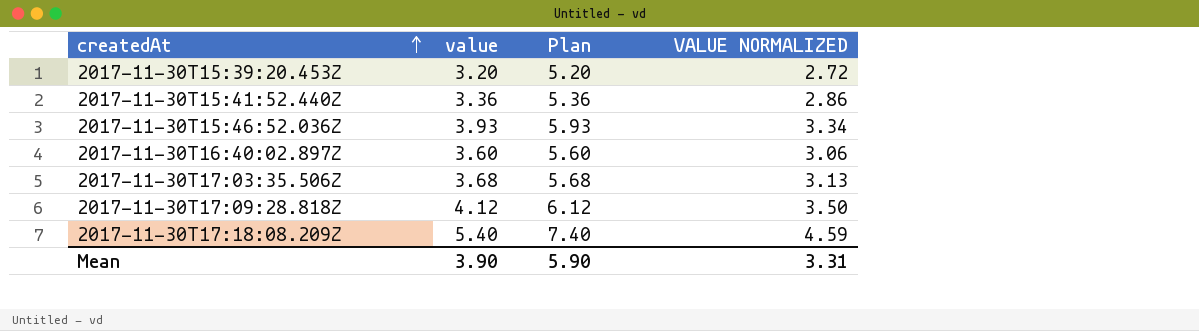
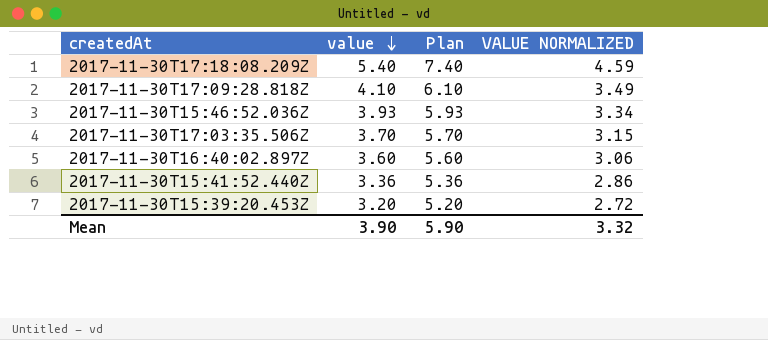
row order: createdAt ascending -> value descending
2017-11-30T17:09:28.818Z | value: 4.12 -> 4.10
2017-11-30T17:09:28.818Z | Plan: 6.12 -> 6.10
2017-11-30T17:09:28.818Z | VALUE NORMALIZED: 3.50 -> 3.49
2017-11-30T17:03:35.506Z | value: 3.68 -> 3.70
2017-11-30T17:03:35.506Z | Plan: 5.68 -> 5.70
2017-11-30T17:03:35.506Z | VALUE NORMALIZED: 3.13 -> 3.15
Mean | VALUE NORMALIZED: 3.31 -> 3.32

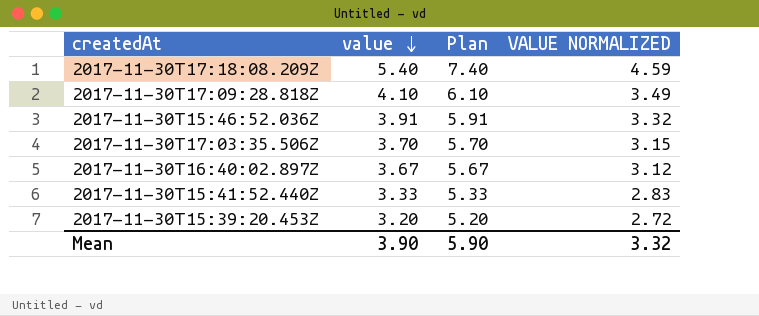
2017-11-30T15:46:52.036Z | value: 3.93 -> 3.91
2017-11-30T15:46:52.036Z | Plan: 5.93 -> 5.91
2017-11-30T15:46:52.036Z | VALUE NORMALIZED: 3.34 -> 3.32
2017-11-30T16:40:02.897Z | value: 3.60 -> 3.67
2017-11-30T16:40:02.897Z | Plan: 5.60 -> 5.67
2017-11-30T16:40:02.897Z | VALUE NORMALIZED: 3.06 -> 3.12
2017-11-30T15:41:52.440Z | value: 3.36 -> 3.33
2017-11-30T15:41:52.440Z | Plan: 5.36 -> 5.33
2017-11-30T15:41:52.440Z | VALUE NORMALIZED: 2.86 -> 2.83

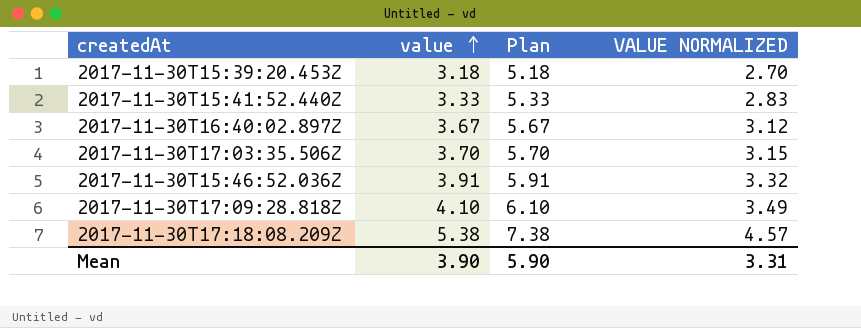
row order: value descending -> value ascending
2017-11-30T15:39:20.453Z | value: 3.20 -> 3.18
2017-11-30T15:39:20.453Z | Plan: 5.20 -> 5.18
2017-11-30T15:39:20.453Z | VALUE NORMALIZED: 2.72 -> 2.70
2017-11-30T17:18:08.209Z | value: 5.40 -> 5.38
2017-11-30T17:18:08.209Z | Plan: 7.40 -> 7.38
2017-11-30T17:18:08.209Z | VALUE NORMALIZED: 4.59 -> 4.57
Mean | VALUE NORMALIZED: 3.32 -> 3.31

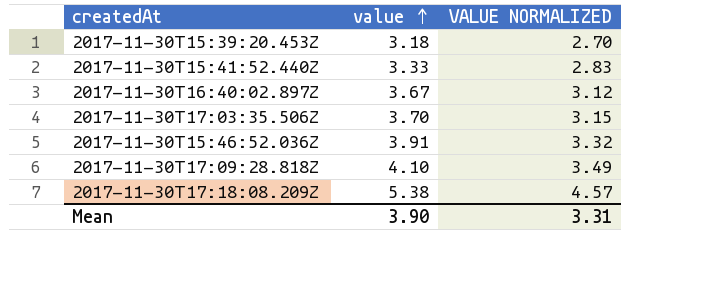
column Plan | formula: [value] + 2 -> none

